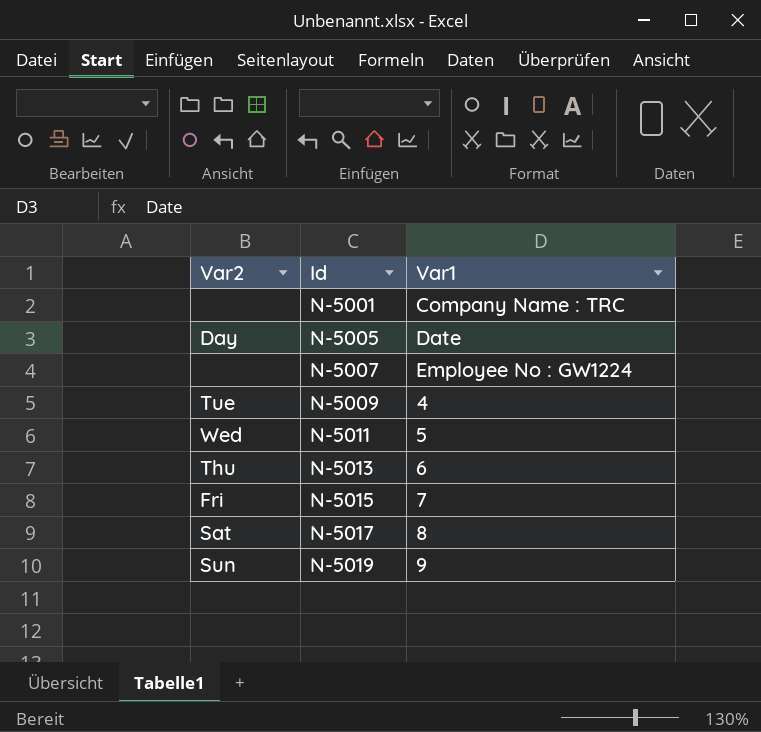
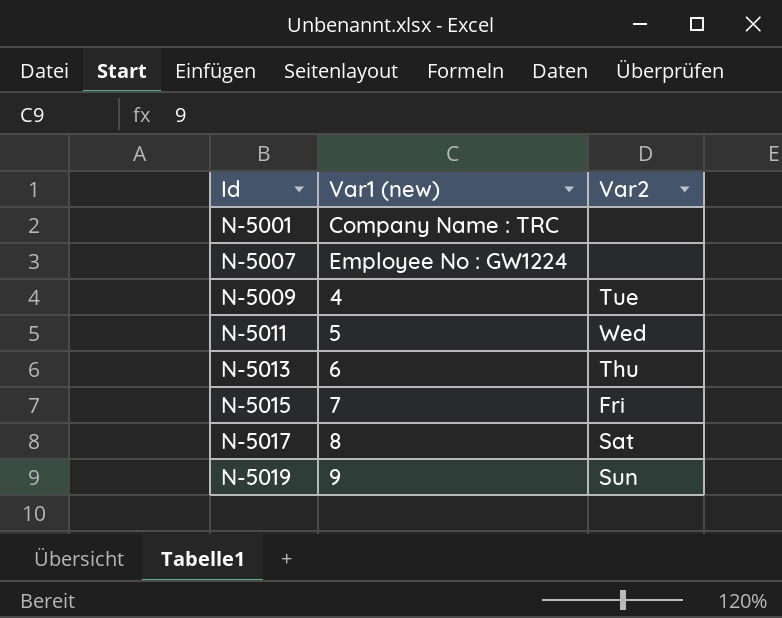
column name: Var1 -> Var1 (new)
column Var2 | position: 1 -> 3
row N-5005: Day | Date -> none

